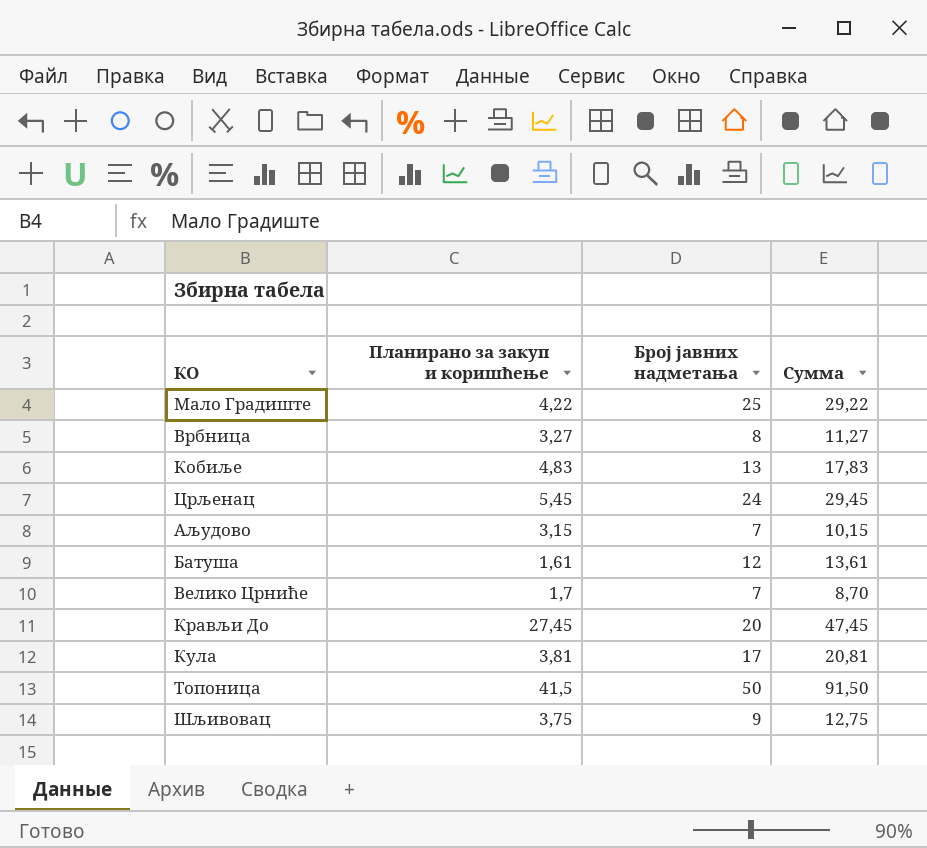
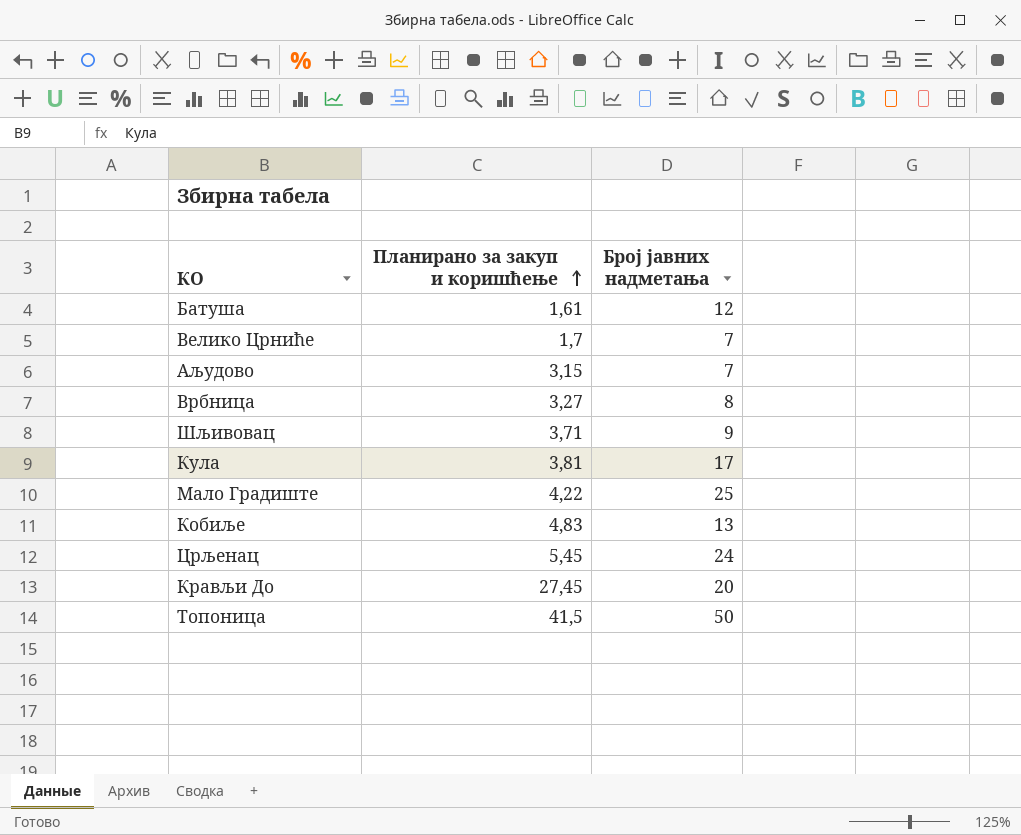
row order: none -> Планирано за закуп и коришћење ascending
column Сумма | formula: [Планирано за закуп и коришћење] + [Број јавних надметања] -> none
Шљивовац | Планирано за закуп и коришћење: 3,75 -> 3,71

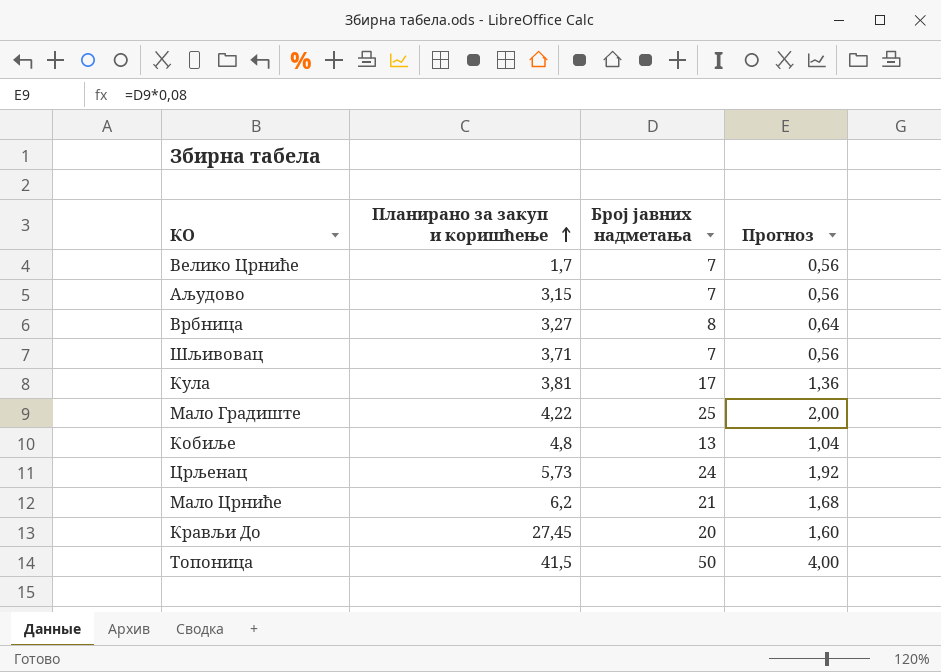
column Прогноз | formula: none -> [Број јавних надметања] * 0,08
row Батуша: 1,61 | 12 -> none
Шљивовац | Број јавних надметања: 9 -> 7
Кобиље | Планирано за закуп и коришћење: 4,83 -> 4,8
Црљенац | Планирано за закуп и коришћење: 5,45 -> 5,73
row Мало Црниће: none -> 6,2 | 21 | 1,68

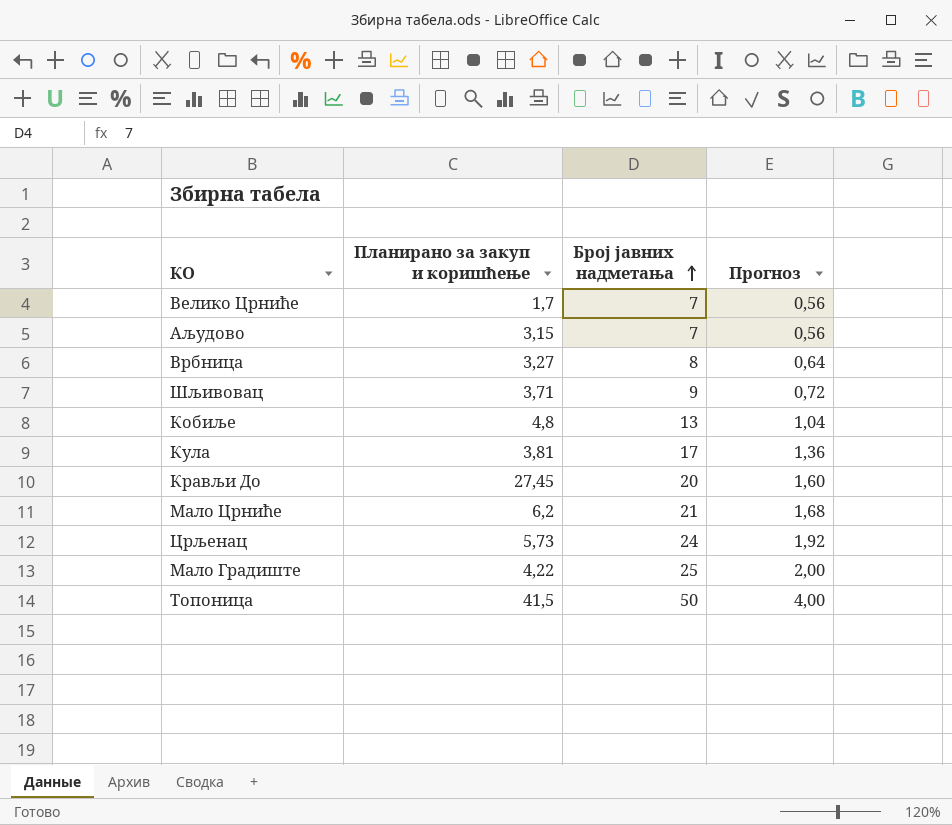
row order: Планирано за закуп и коришћење ascending -> Број јавних надметања ascending
Шљивовац | Број јавних надметања: 7 -> 9
Шљивовац | Прогноз: 0,56 -> 0,72

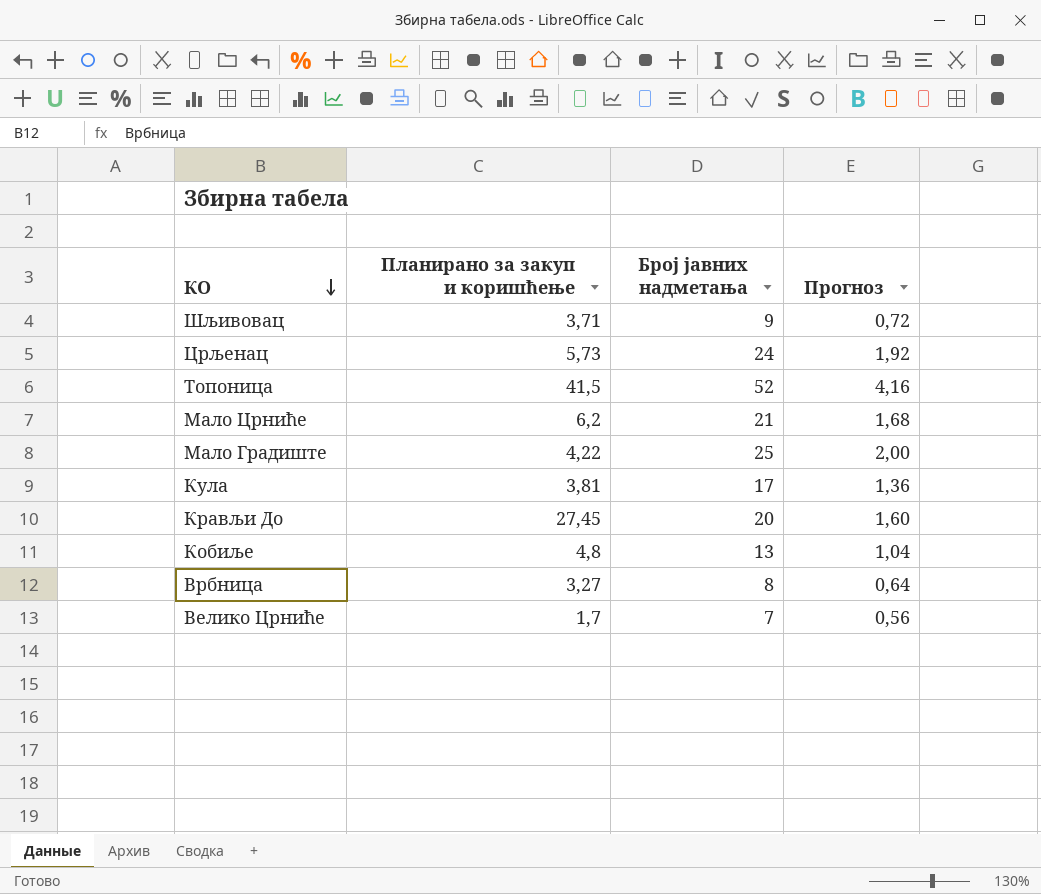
row order: Број јавних надметања ascending -> КО descending
row Аљудово: 3,15 | 7 | 0,56 -> none
Топоница | Број јавних надметања: 50 -> 52
Топоница | Прогноз: 4,00 -> 4,16

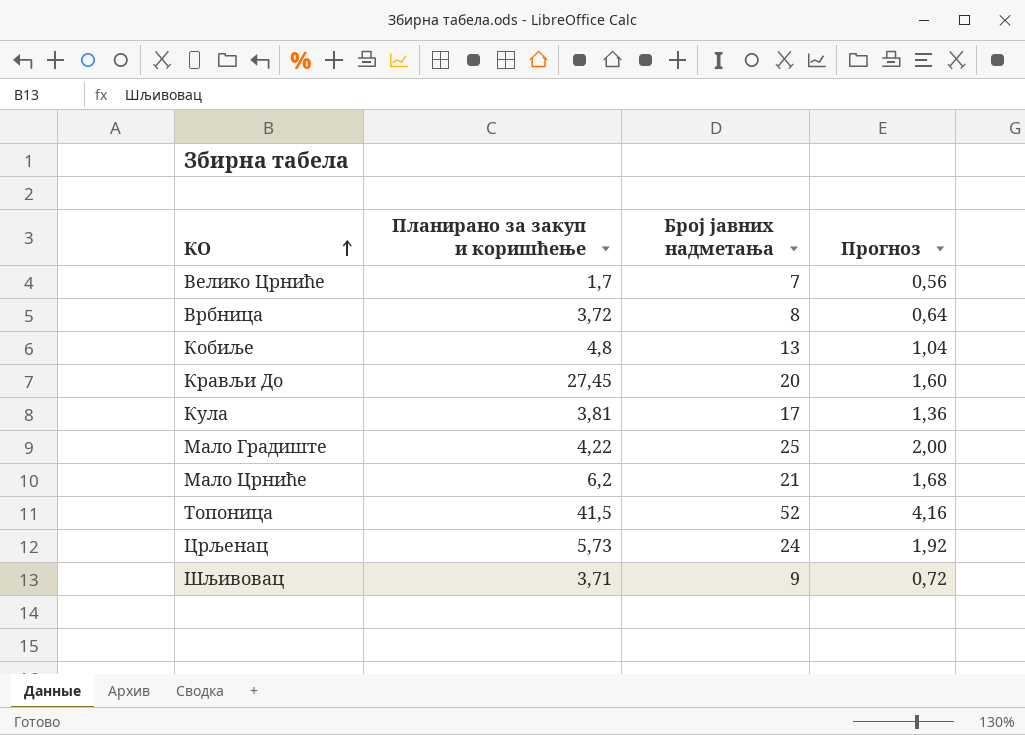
row order: КО descending -> КО ascending
Врбница | Планирано за закуп и коришћење: 3,27 -> 3,72

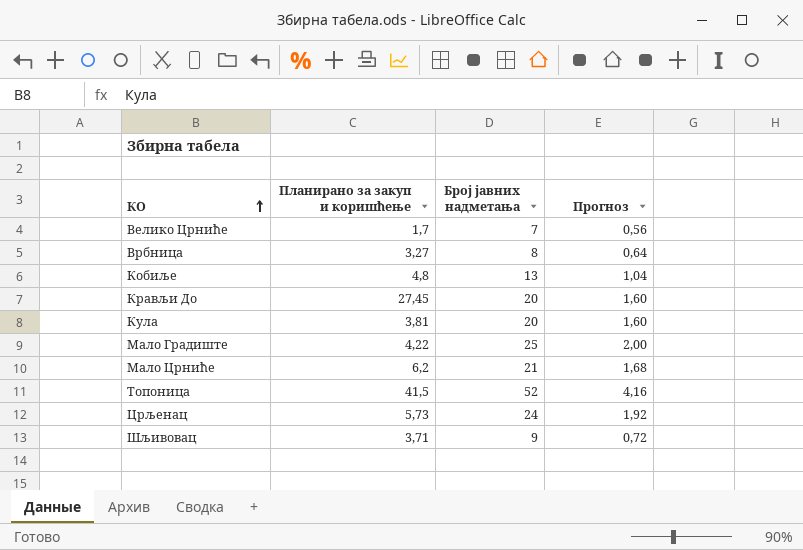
Врбница | Планирано за закуп и коришћење: 3,72 -> 3,27
Кула | Број јавних надметања: 17 -> 20
Кула | Прогноз: 1,36 -> 1,60

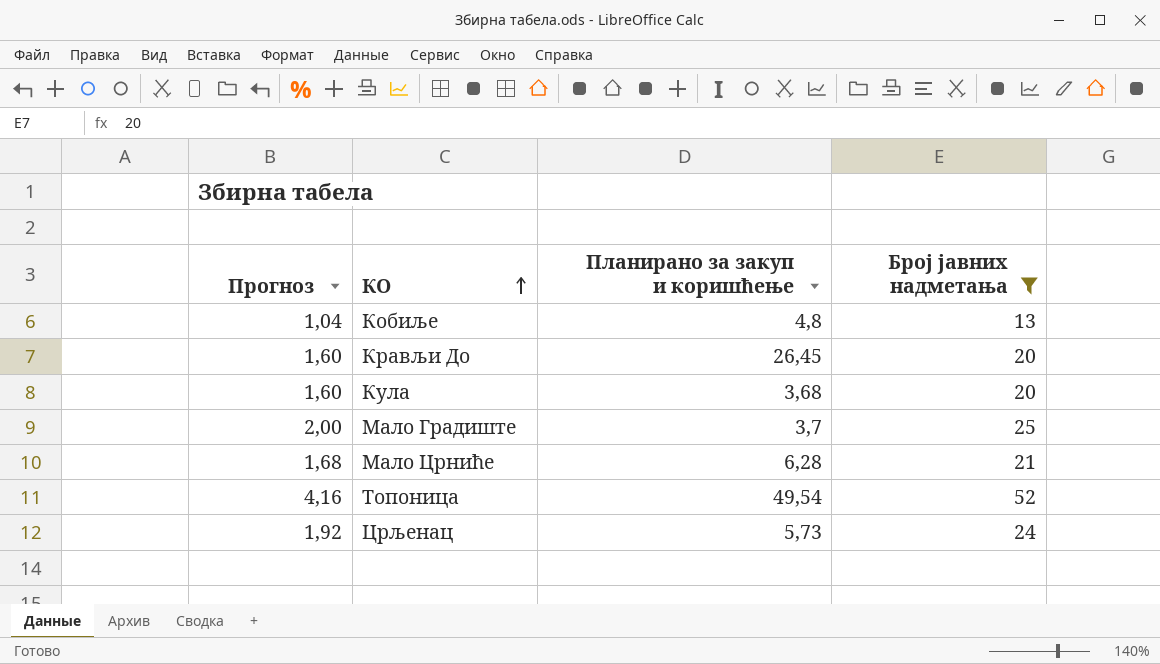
filter: none -> Број јавних надметања >= 13
column Прогноз | position: 4 -> 1
Крављи До | Планирано за закуп и коришћење: 27,45 -> 26,45
Кула | Планирано за закуп и коришћење: 3,81 -> 3,68
Мало Градиште | Планирано за закуп и коришћење: 4,22 -> 3,7
Мало Црниће | Планирано за закуп и коришћење: 6,2 -> 6,28
Топоница | Планирано за закуп и коришћење: 41,5 -> 49,54

